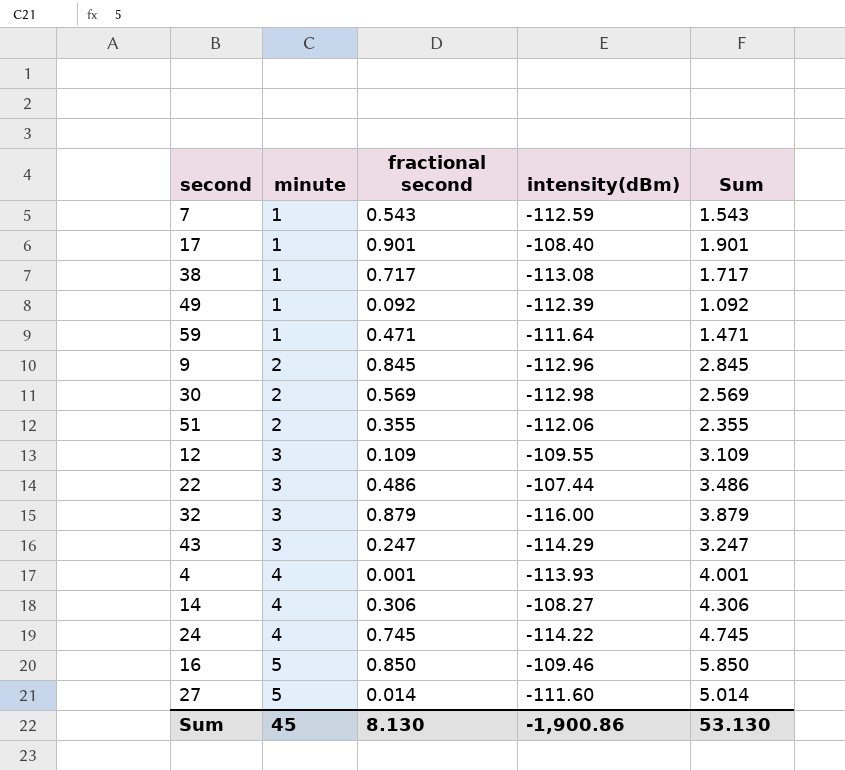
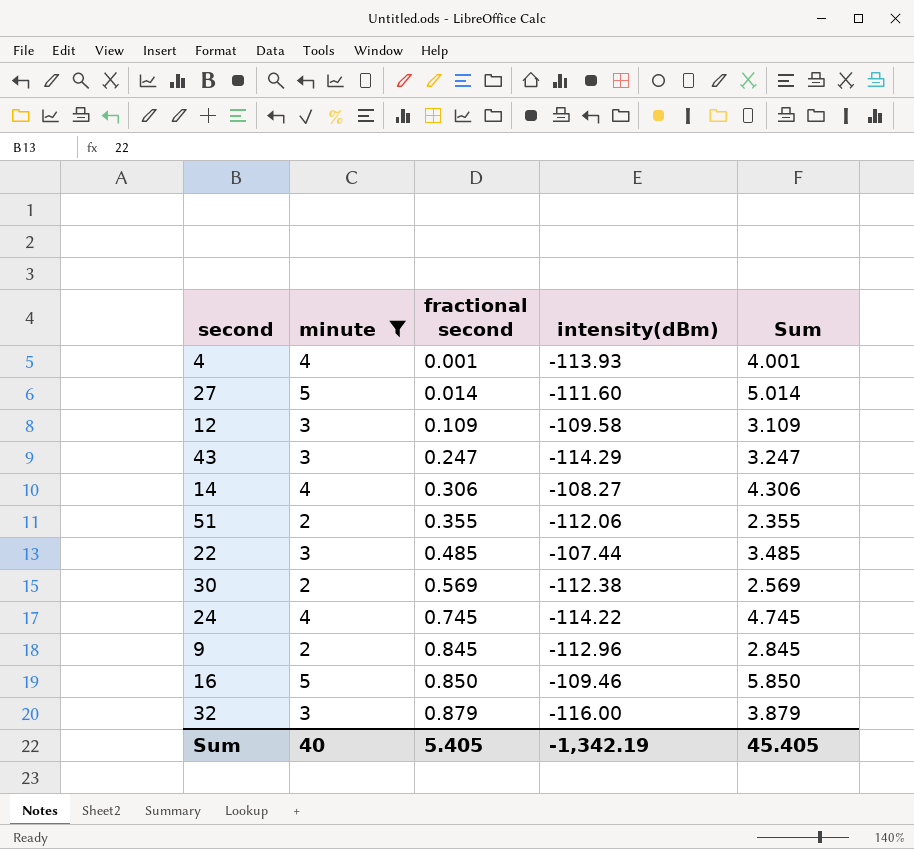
filter: none -> minute != 1
row order: minute ascending -> fractional second ascending
12 | intensity(dBm): -109.55 -> -109.58
22 | fractional second: 0.486 -> 0.485
22 | Sum: 3.486 -> 3.485
30 | intensity(dBm): -112.98 -> -112.38
Sum | minute: 45 -> 40
Sum | fractional second: 8.130 -> 5.405
Sum | intensity(dBm): -1,900.86 -> -1,342.19
Sum | Sum: 53.130 -> 45.405

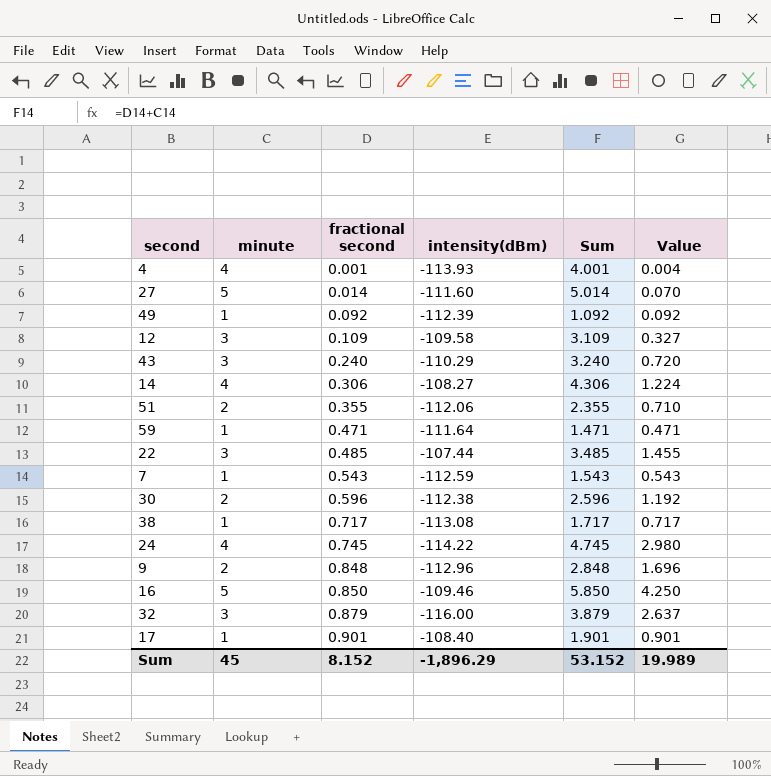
filter: minute != 1 -> none
column Value | formula: none -> [minute] * [fractional second]
43 | fractional second: 0.247 -> 0.240
43 | intensity(dBm): -114.29 -> -110.29
43 | Sum: 3.247 -> 3.240
30 | fractional second: 0.569 -> 0.596
30 | Sum: 2.569 -> 2.596
9 | fractional second: 0.845 -> 0.848
9 | Sum: 2.845 -> 2.848
Sum | minute: 40 -> 45
Sum | fractional second: 5.405 -> 8.152
Sum | intensity(dBm): -1,342.19 -> -1,896.29
Sum | Sum: 45.405 -> 53.152

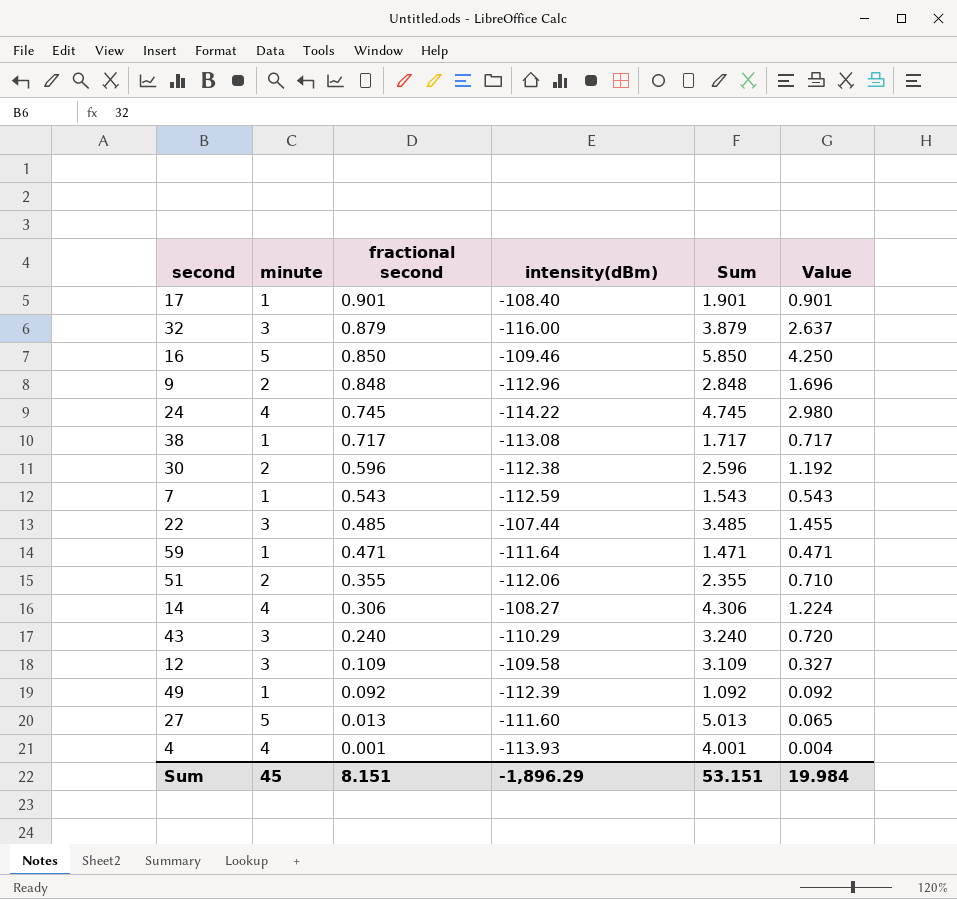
row order: fractional second ascending -> fractional second descending
27 | fractional second: 0.014 -> 0.013
27 | Sum: 5.014 -> 5.013
27 | Value: 0.070 -> 0.065
Sum | fractional second: 8.152 -> 8.151
Sum | Sum: 53.152 -> 53.151
Sum | Value: 19.989 -> 19.984

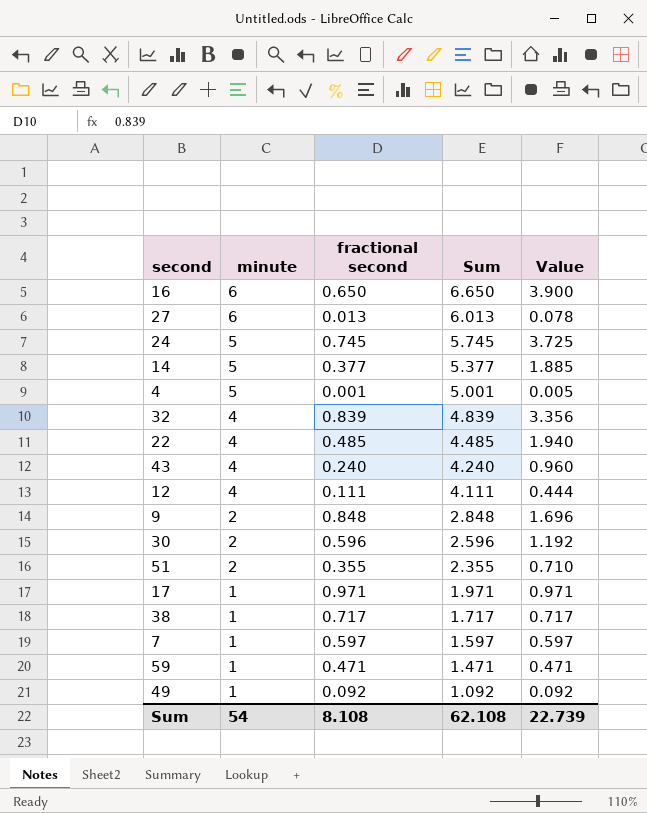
row order: fractional second descending -> minute descending
column intensity(dBm) | position: 4 -> none
16 | minute: 5 -> 6
16 | fractional second: 0.850 -> 0.650
16 | Sum: 5.850 -> 6.650
16 | Value: 4.250 -> 3.900
27 | minute: 5 -> 6
27 | Sum: 5.013 -> 6.013
27 | Value: 0.065 -> 0.078
24 | minute: 4 -> 5
24 | Sum: 4.745 -> 5.745
24 | Value: 2.980 -> 3.725
14 | minute: 4 -> 5
14 | fractional second: 0.306 -> 0.377
14 | Sum: 4.306 -> 5.377
14 | Value: 1.224 -> 1.885
4 | minute: 4 -> 5
4 | Sum: 4.001 -> 5.001
4 | Value: 0.004 -> 0.005
32 | minute: 3 -> 4
32 | fractional second: 0.879 -> 0.839
32 | Sum: 3.879 -> 4.839
32 | Value: 2.637 -> 3.356
22 | minute: 3 -> 4
22 | Sum: 3.485 -> 4.485
22 | Value: 1.455 -> 1.940
43 | minute: 3 -> 4
43 | Sum: 3.240 -> 4.240
43 | Value: 0.720 -> 0.960
12 | minute: 3 -> 4
12 | fractional second: 0.109 -> 0.111
12 | Sum: 3.109 -> 4.111
12 | Value: 0.327 -> 0.444
17 | fractional second: 0.901 -> 0.971
17 | Sum: 1.901 -> 1.971
17 | Value: 0.901 -> 0.971
7 | fractional second: 0.543 -> 0.597
7 | Sum: 1.543 -> 1.597
7 | Value: 0.543 -> 0.597
Sum | minute: 45 -> 54
Sum | fractional second: 8.151 -> 8.108
Sum | Sum: 53.151 -> 62.108
Sum | Value: 19.984 -> 22.739

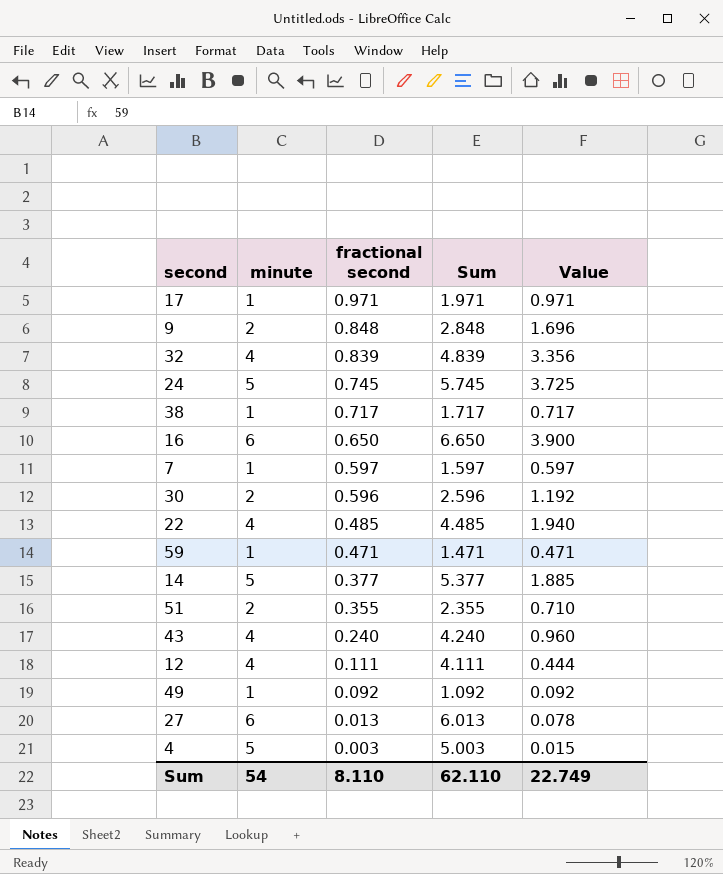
row order: minute descending -> fractional second descending
4 | fractional second: 0.001 -> 0.003
4 | Sum: 5.001 -> 5.003
4 | Value: 0.005 -> 0.015
Sum | fractional second: 8.108 -> 8.110
Sum | Sum: 62.108 -> 62.110
Sum | Value: 22.739 -> 22.749

